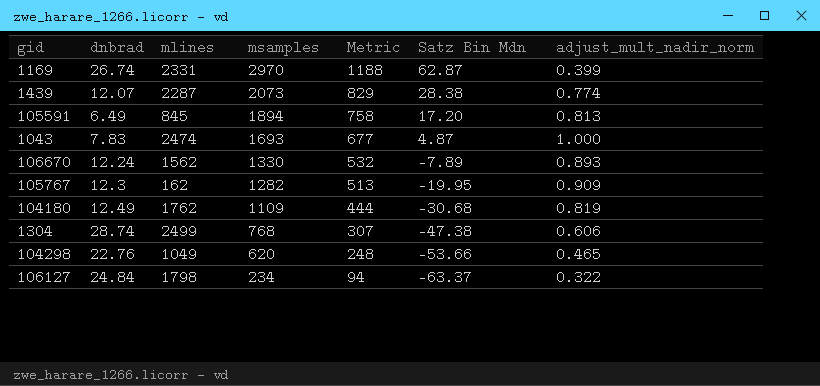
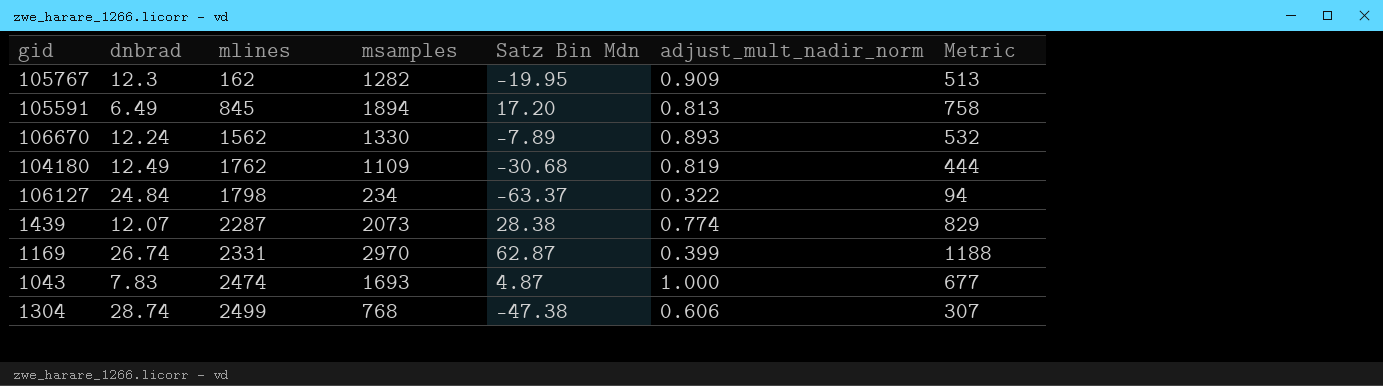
row order: msamples descending -> mlines ascending
column Metric | position: 5 -> 7
row 104298: 22.76 | 1049 | 620 | 248 | -53.66 | 0.465 -> none

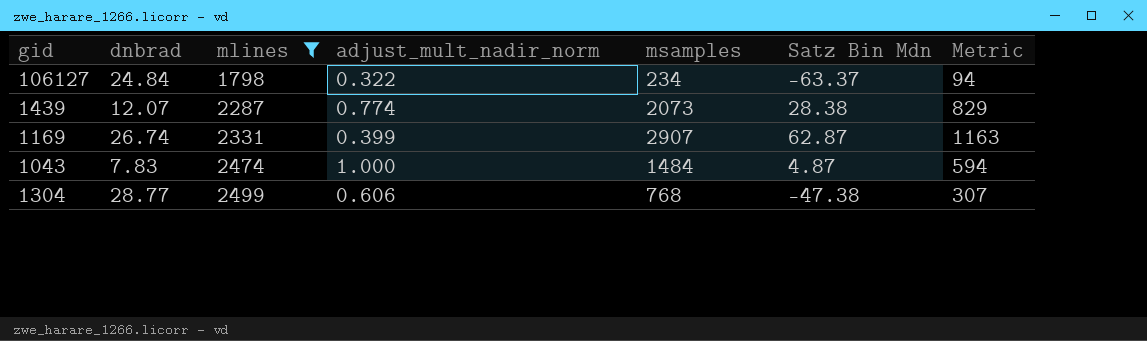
filter: none -> mlines >= 1798
column adjust_mult_nadir_norm | position: 6 -> 4
1169 | msamples: 2970 -> 2907
1169 | Metric: 1188 -> 1163
1043 | msamples: 1693 -> 1484
1043 | Metric: 677 -> 594
1304 | dnbrad: 28.74 -> 28.77

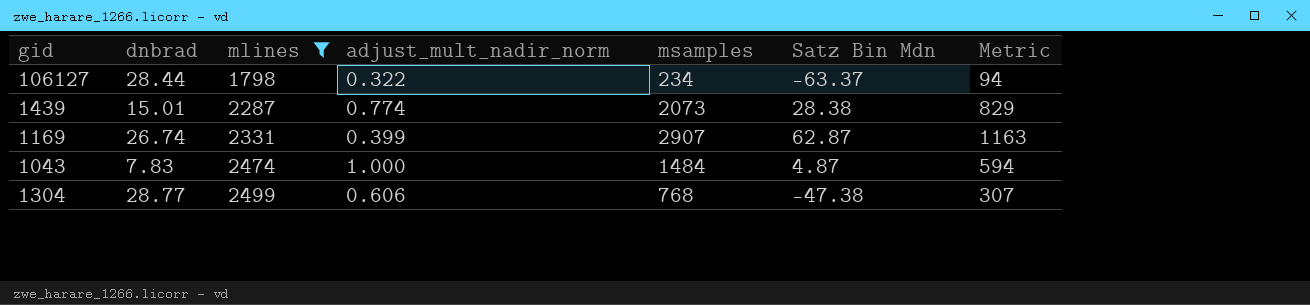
106127 | dnbrad: 24.84 -> 28.44
1439 | dnbrad: 12.07 -> 15.01

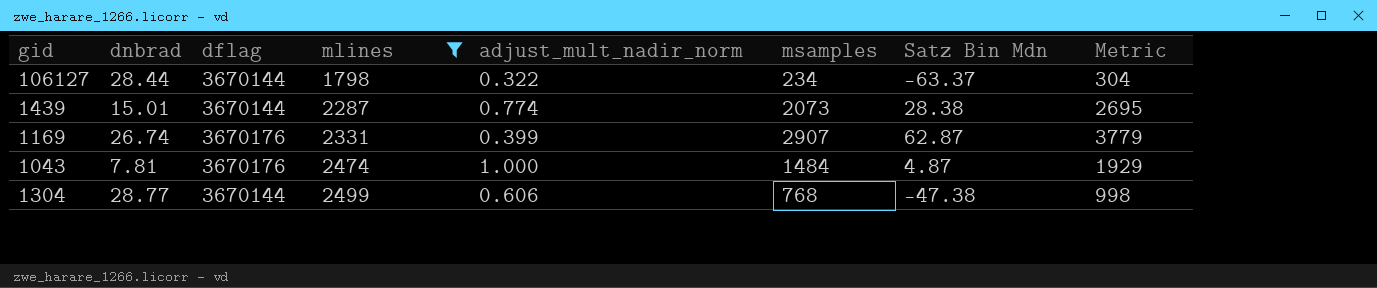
column dflag | position: none -> 3
column Metric | formula: [msamples] * 0.4 -> [msamples] * 1.3
1043 | dnbrad: 7.83 -> 7.81

